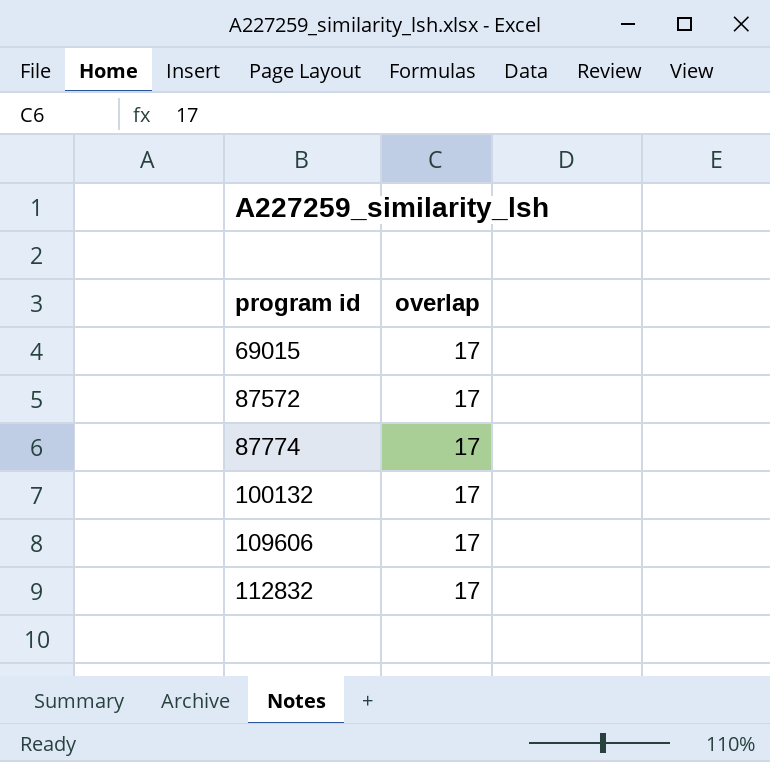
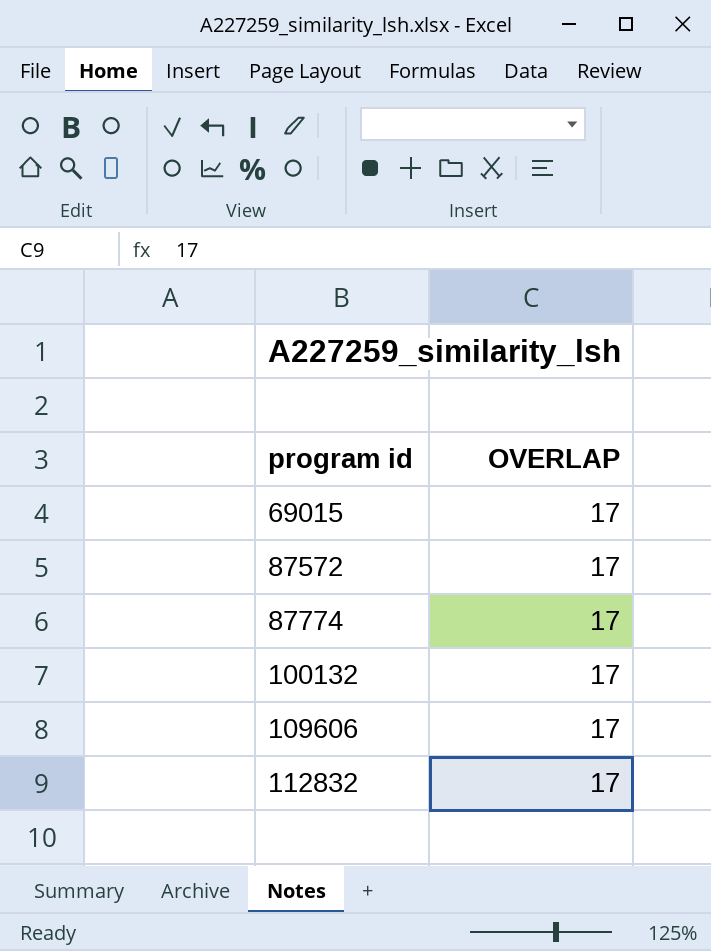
column name: overlap -> OVERLAP

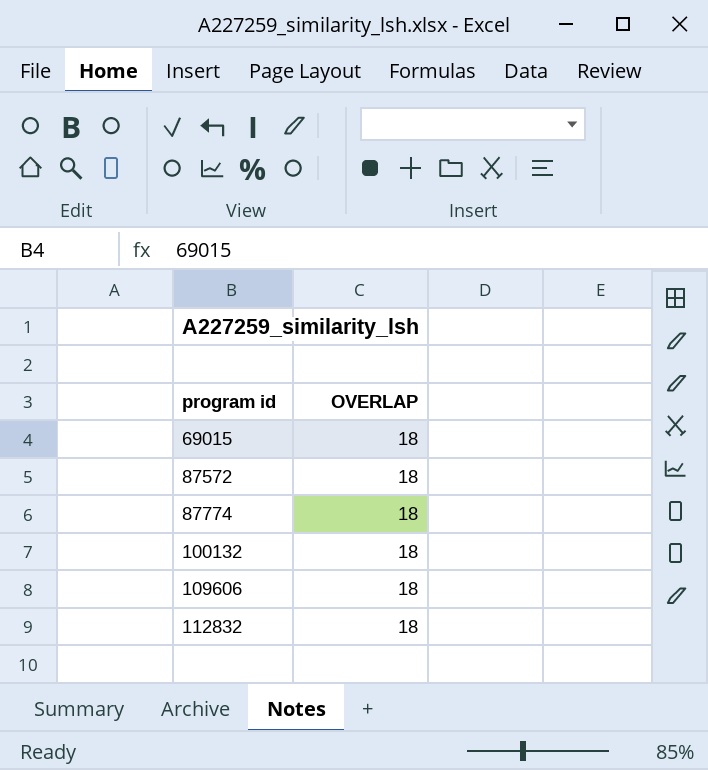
69015 | OVERLAP: 17 -> 18
87572 | OVERLAP: 17 -> 18
87774 | OVERLAP: 17 -> 18
100132 | OVERLAP: 17 -> 18
109606 | OVERLAP: 17 -> 18
112832 | OVERLAP: 17 -> 18

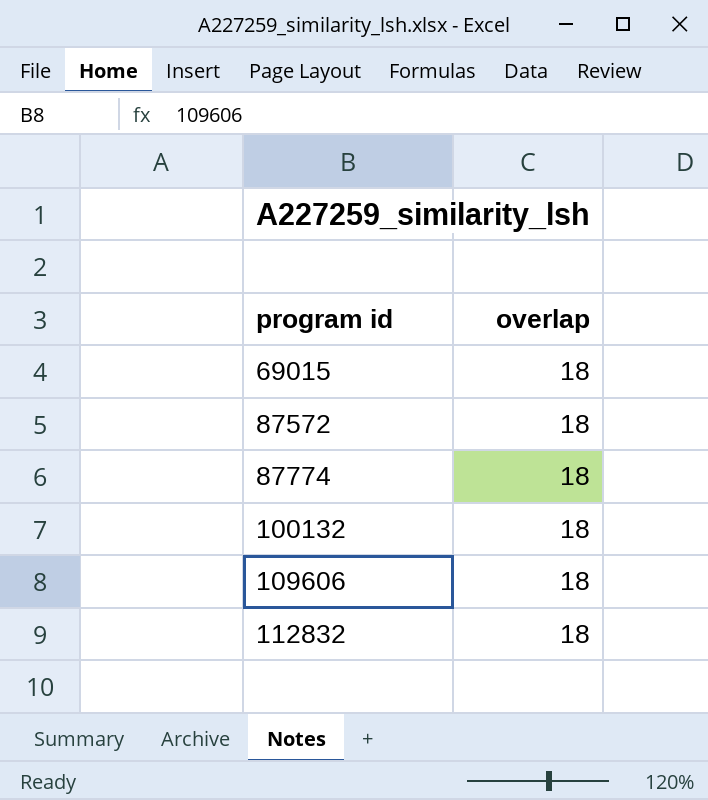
column name: OVERLAP -> overlap

